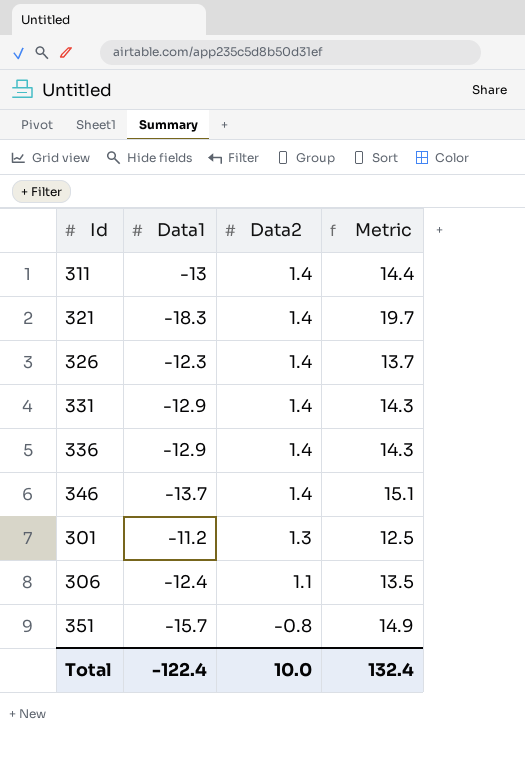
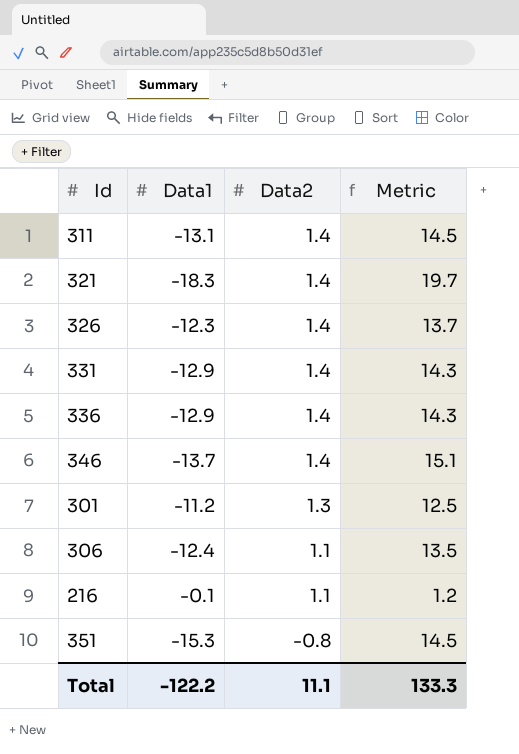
311 | Data1: -13 -> -13.1
311 | Metric: 14.4 -> 14.5
row 216: none -> -0.1 | 1.1 | 1.2
351 | Data1: -15.7 -> -15.3
351 | Metric: 14.9 -> 14.5
Total | Data1: -122.4 -> -122.2
Total | Data2: 10.0 -> 11.1
Total | Metric: 132.4 -> 133.3

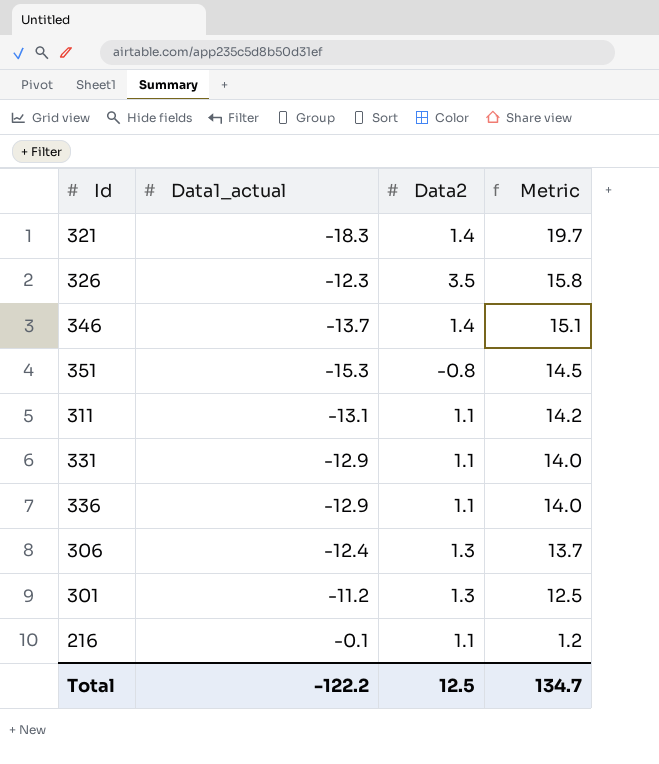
row order: Data2 descending -> Metric descending
column name: Data1 -> Data1_actual
326 | Data2: 1.4 -> 3.5
326 | Metric: 13.7 -> 15.8
311 | Data2: 1.4 -> 1.1
311 | Metric: 14.5 -> 14.2
331 | Data2: 1.4 -> 1.1
331 | Metric: 14.3 -> 14.0
336 | Data2: 1.4 -> 1.1
336 | Metric: 14.3 -> 14.0
306 | Data2: 1.1 -> 1.3
306 | Metric: 13.5 -> 13.7
Total | Data2: 11.1 -> 12.5
Total | Metric: 133.3 -> 134.7

